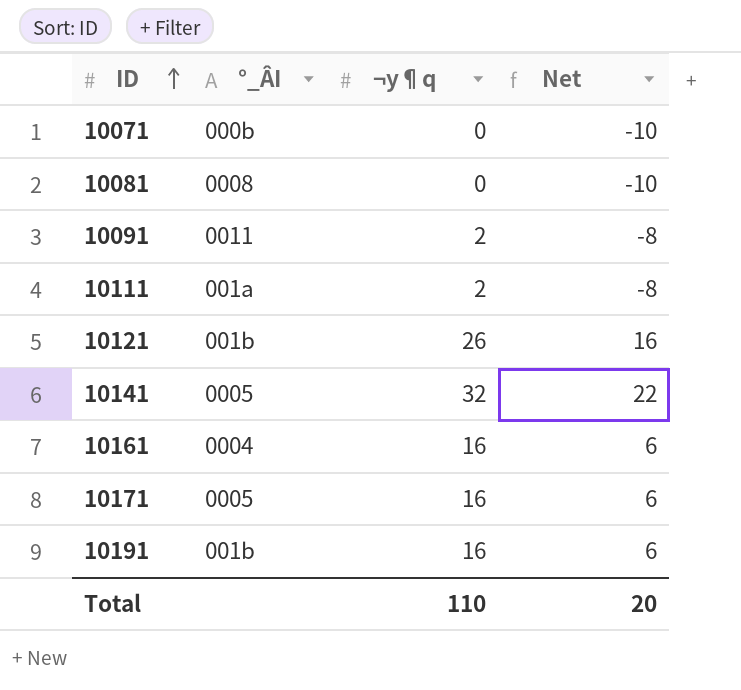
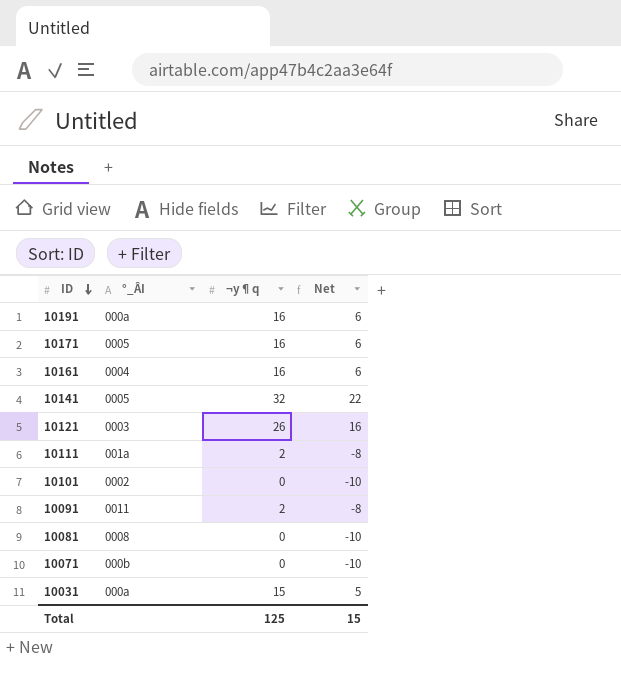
row order: ID ascending -> ID descending
10191 | °_ÂI: 001b -> 000a
10121 | °_ÂI: 001b -> 0003
row 10101: none -> 0002 | 0 | -10
row 10031: none -> 000a | 15 | 5
Total | ¬y¶q: 110 -> 125
Total | Net: 20 -> 15

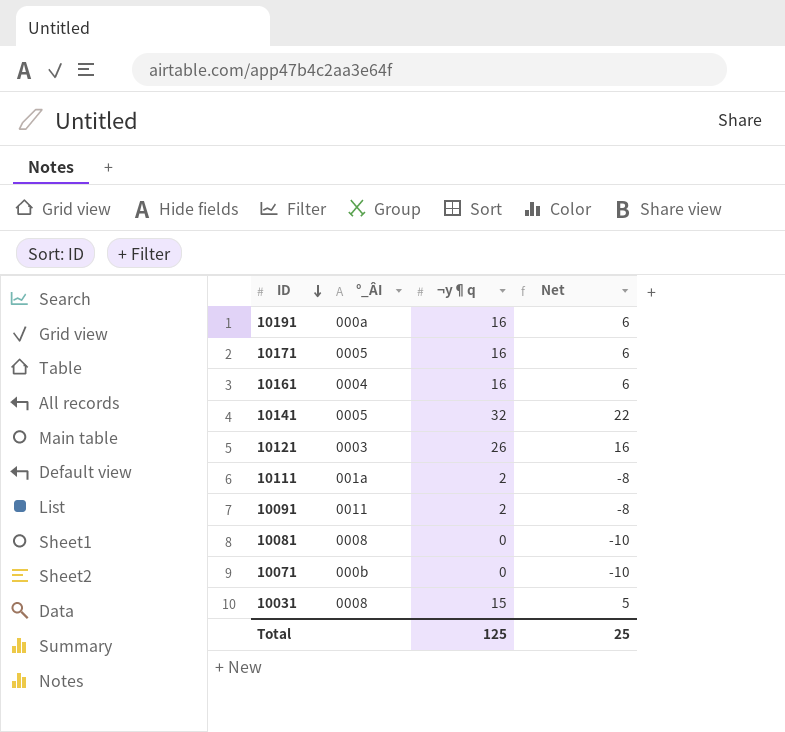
row 10101: 0002 | 0 | -10 -> none
10031 | °_ÂI: 000a -> 0008
Total | Net: 15 -> 25

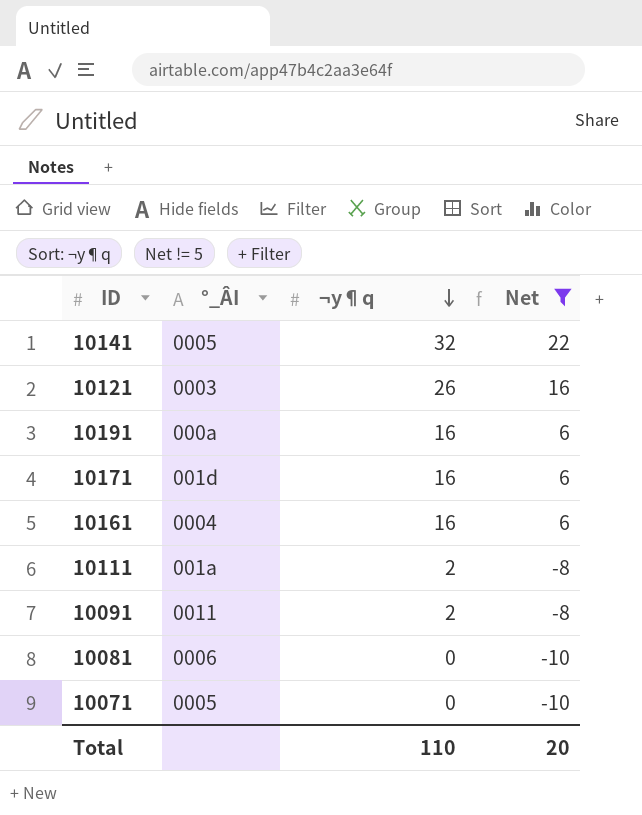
filter: none -> Net != 5
row order: ID descending -> ¬y¶q descending
10171 | °_ÂI: 0005 -> 001d
10081 | °_ÂI: 0008 -> 0006
10071 | °_ÂI: 000b -> 0005
Total | ¬y¶q: 125 -> 110
Total | Net: 25 -> 20

